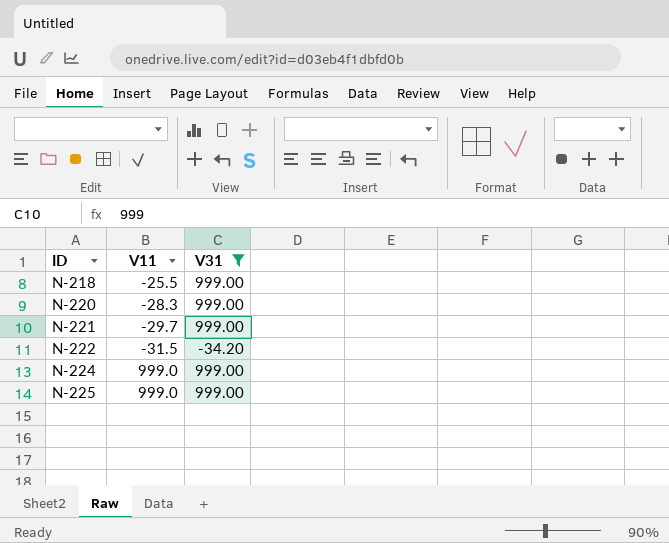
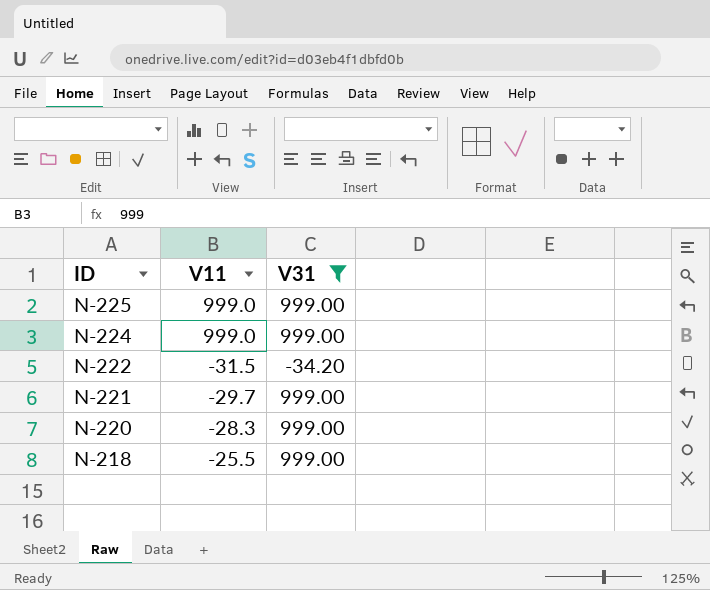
row order: ID ascending -> ID descending

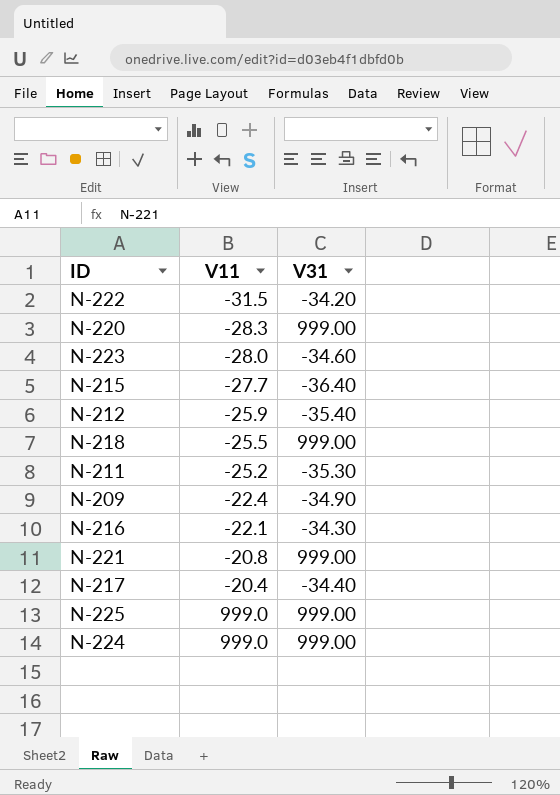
filter: V31 >= -34.20 -> none
row order: ID descending -> V11 ascending
N-221 | V11: -29.7 -> -20.8

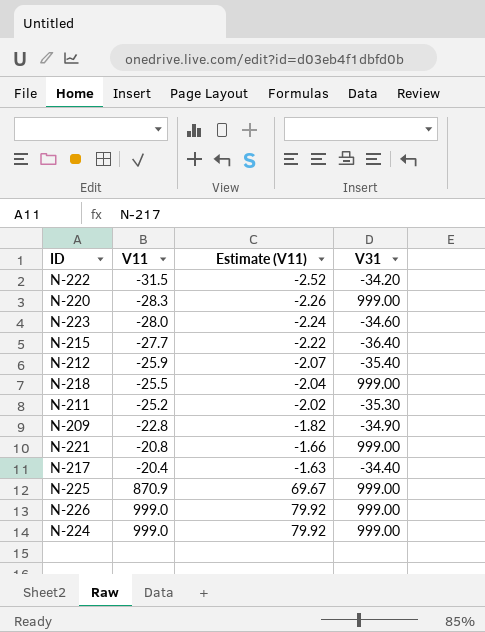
column Estimate (V11) | formula: none -> [V11] * 0.08
row N-216: -22.1 | -34.30 -> none
N-209 | V11: -22.4 -> -22.8
N-225 | V11: 999.0 -> 870.9
row N-226: none -> 999.0 | 79.92 | 999.00

